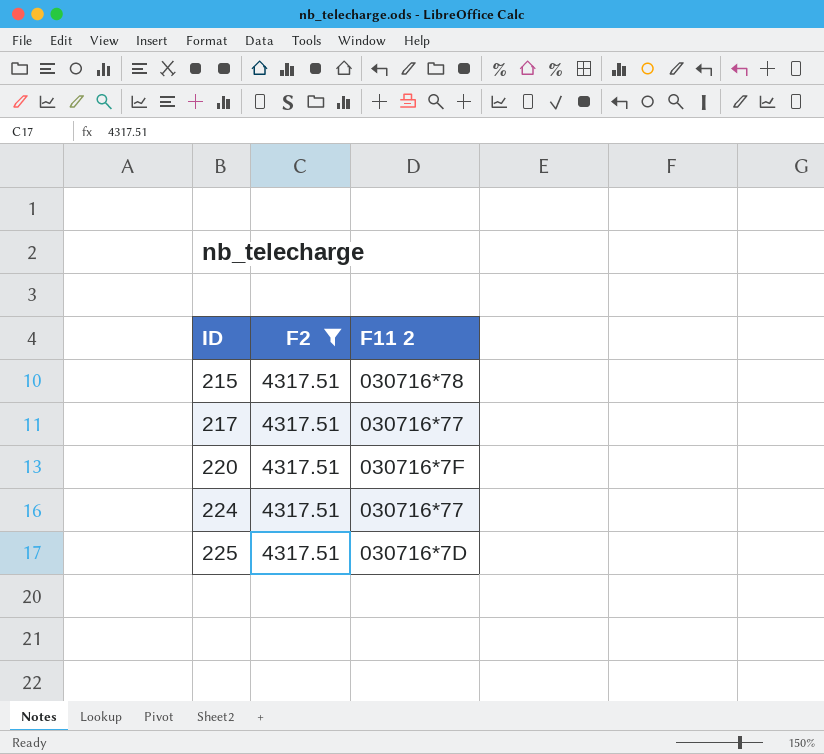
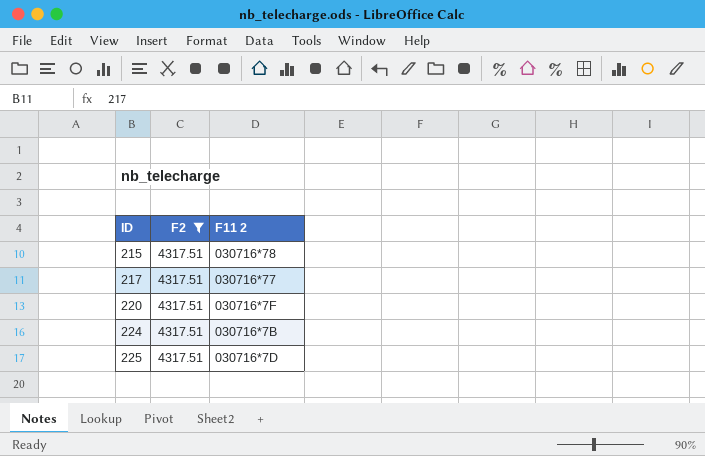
224 | F11 2: 030716*77 -> 030716*7B

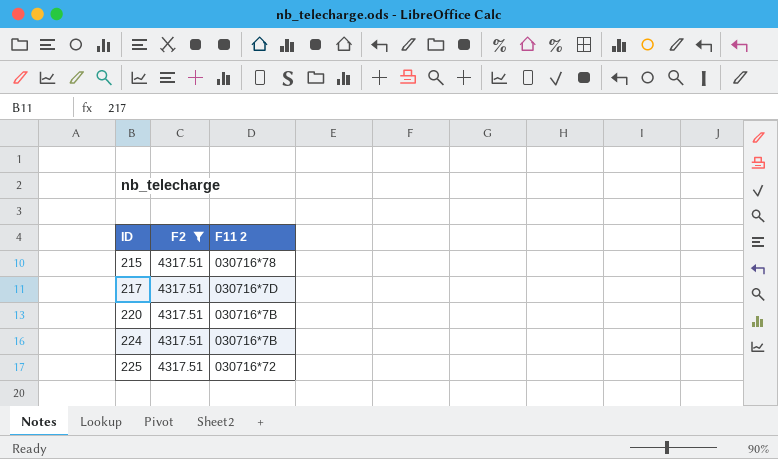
217 | F11 2: 030716*77 -> 030716*7D
220 | F11 2: 030716*7F -> 030716*7B
225 | F11 2: 030716*7D -> 030716*72

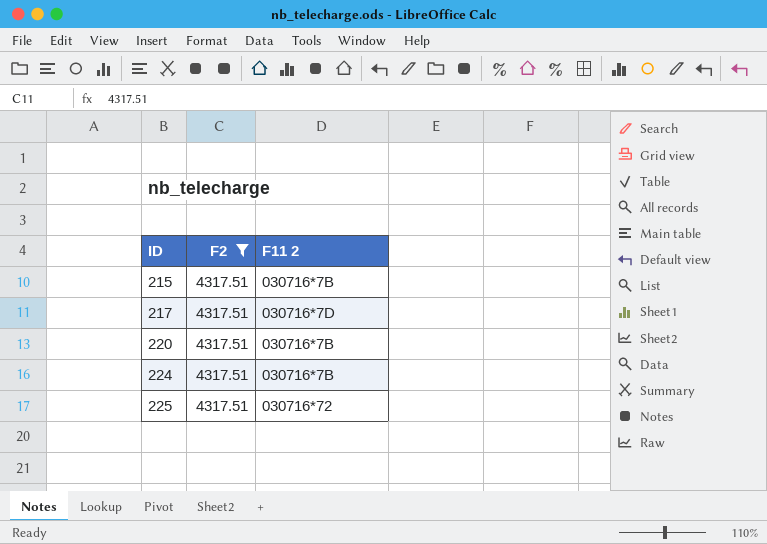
215 | F11 2: 030716*78 -> 030716*7B

